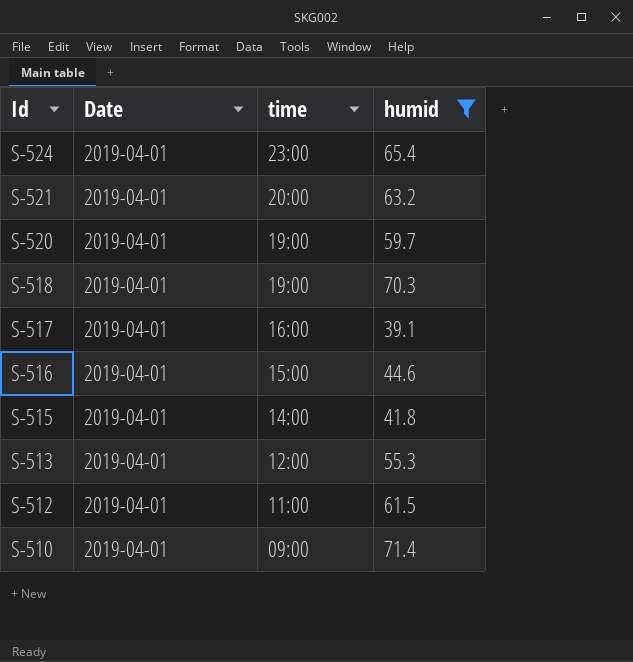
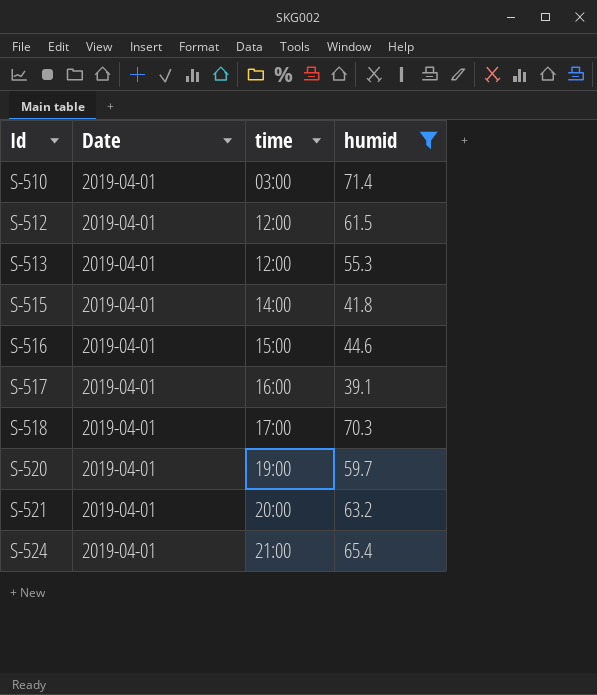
row order: Id descending -> Id ascending
S-510 | time: 09:00 -> 03:00
S-512 | time: 11:00 -> 12:00
S-518 | time: 19:00 -> 17:00
S-524 | time: 23:00 -> 21:00

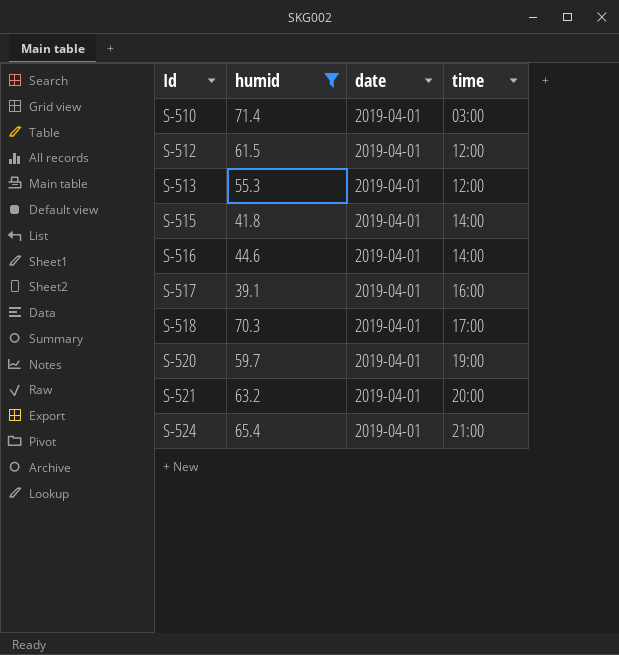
column humid | position: 4 -> 2
column name: Date -> date
S-516 | time: 15:00 -> 14:00

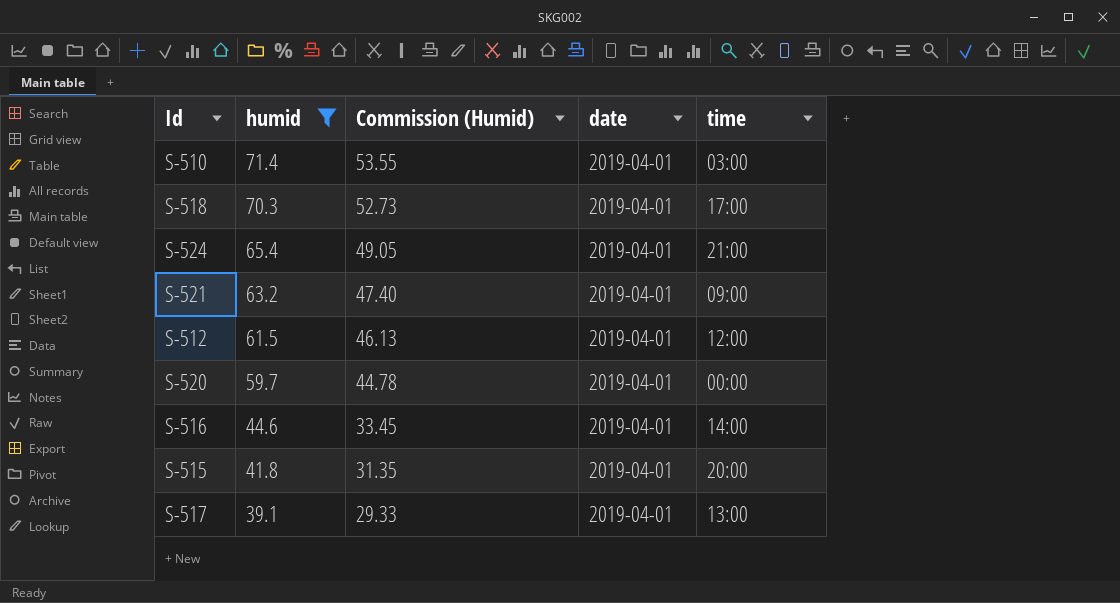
row order: Id ascending -> humid descending
column Commission (Humid) | formula: none -> [humid] * 0.75
row S-513: 55.3 | 2019-04-01 | 12:00 -> none
S-521 | time: 20:00 -> 09:00
S-520 | time: 19:00 -> 00:00
S-515 | time: 14:00 -> 20:00
S-517 | time: 16:00 -> 13:00

